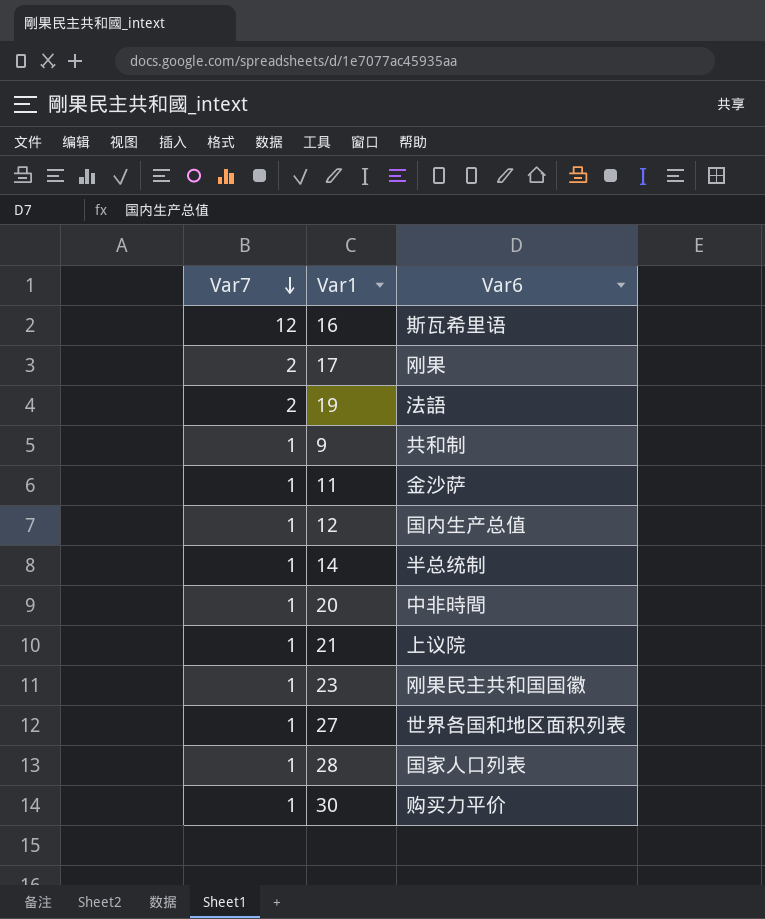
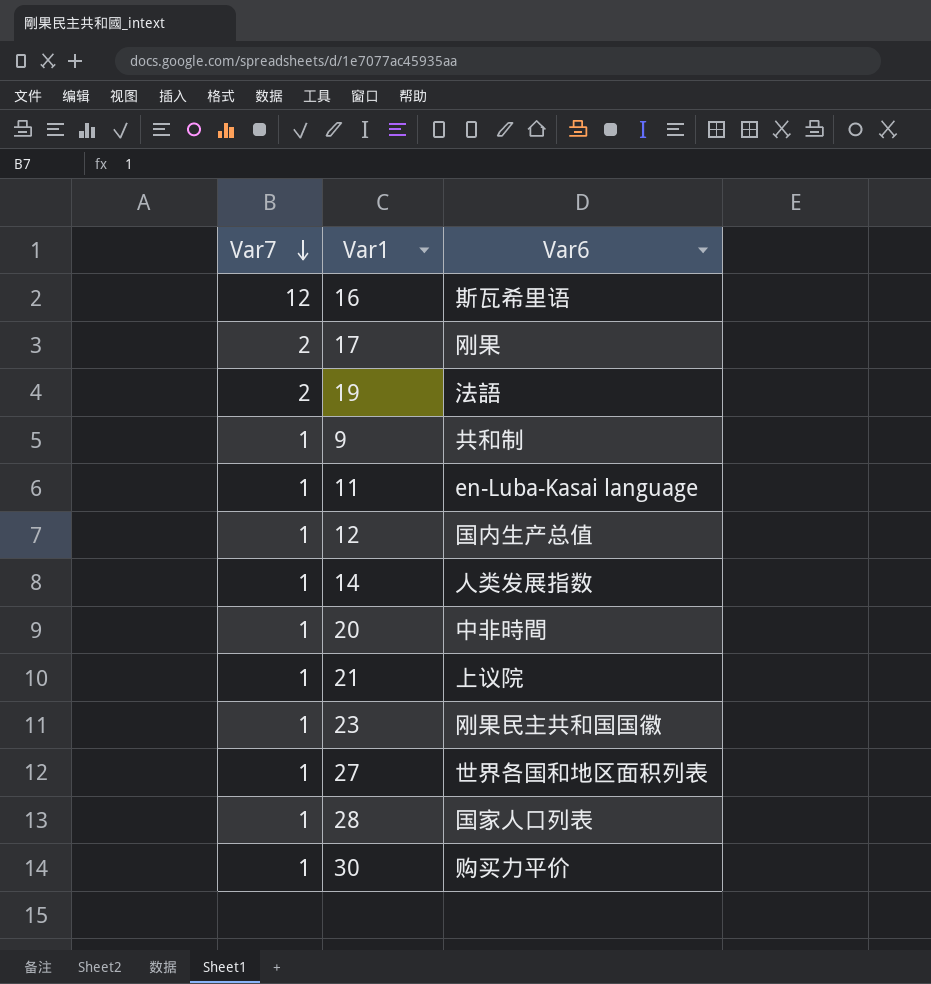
11 | Var6: 金沙萨 -> en-Luba-Kasai language
14 | Var6: 半总统制 -> 人类发展指数

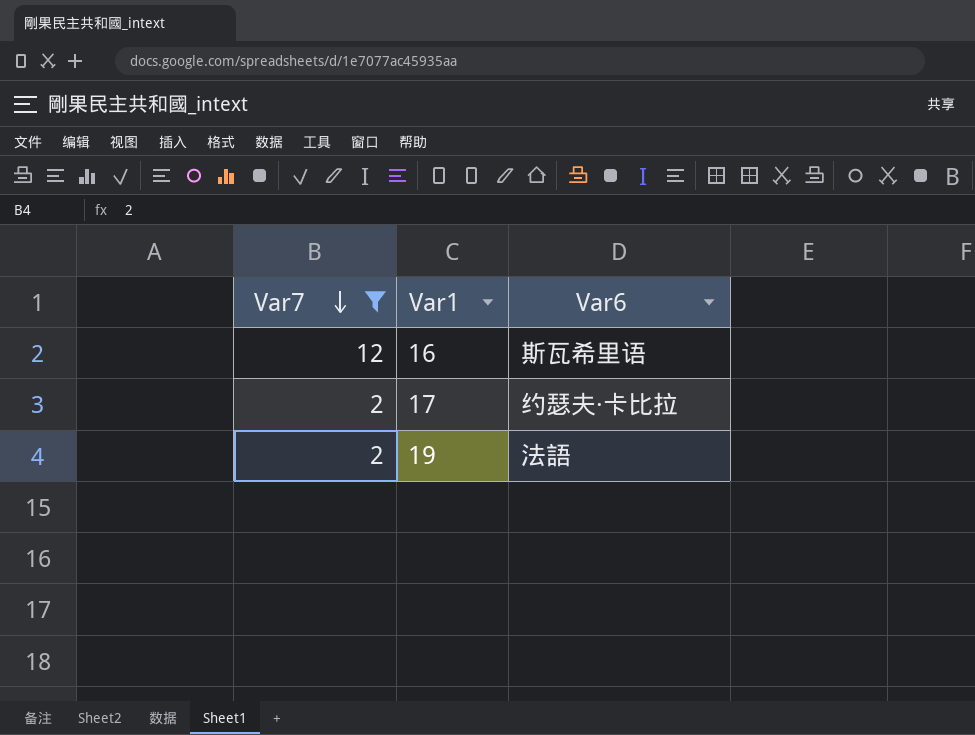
filter: none -> Var7 != 1
17 | Var6: 刚果 -> 约瑟夫·卡比拉

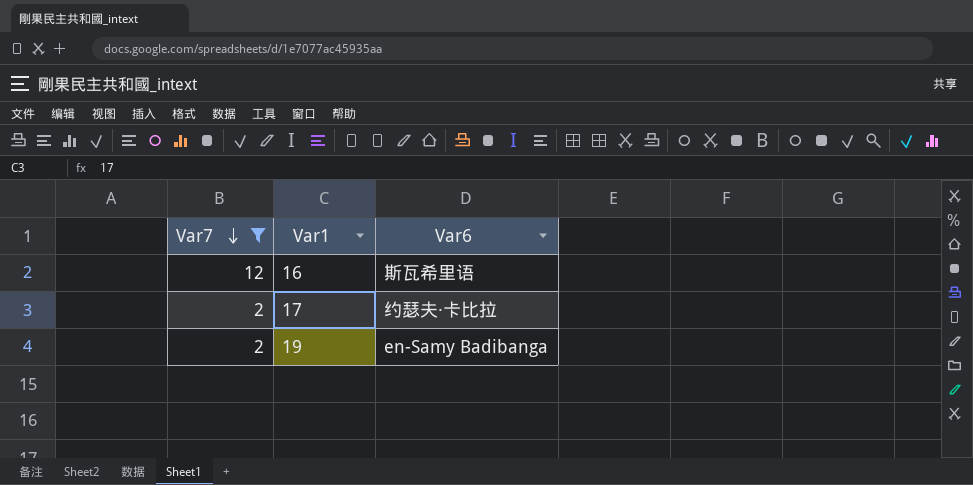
19 | Var6: 法語 -> en-Samy Badibanga

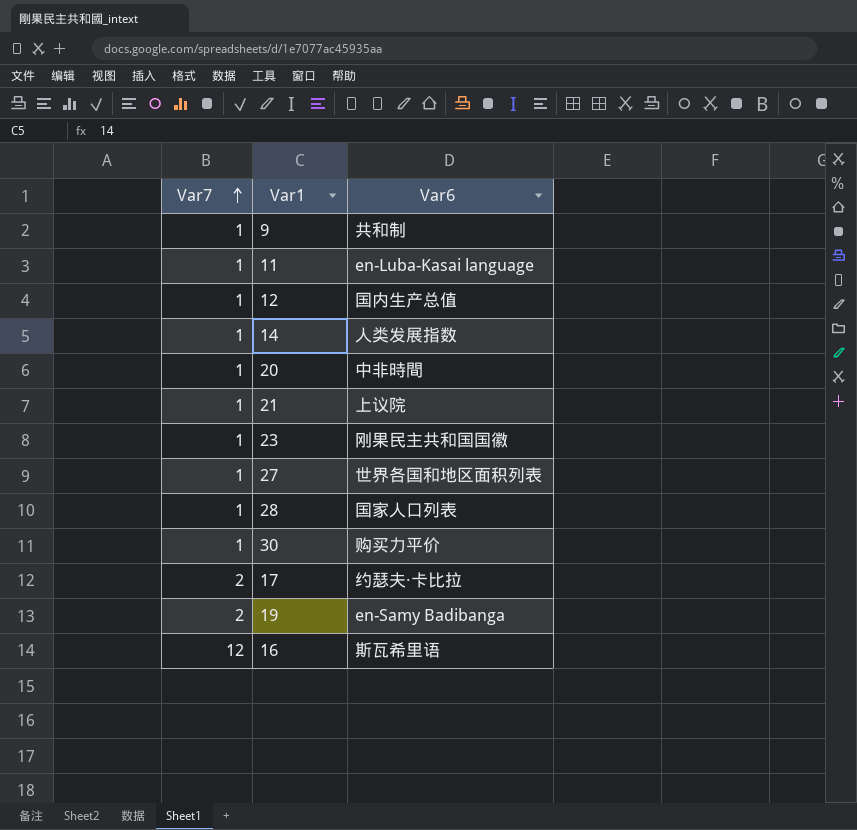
filter: Var7 != 1 -> none
row order: Var7 descending -> Var7 ascending

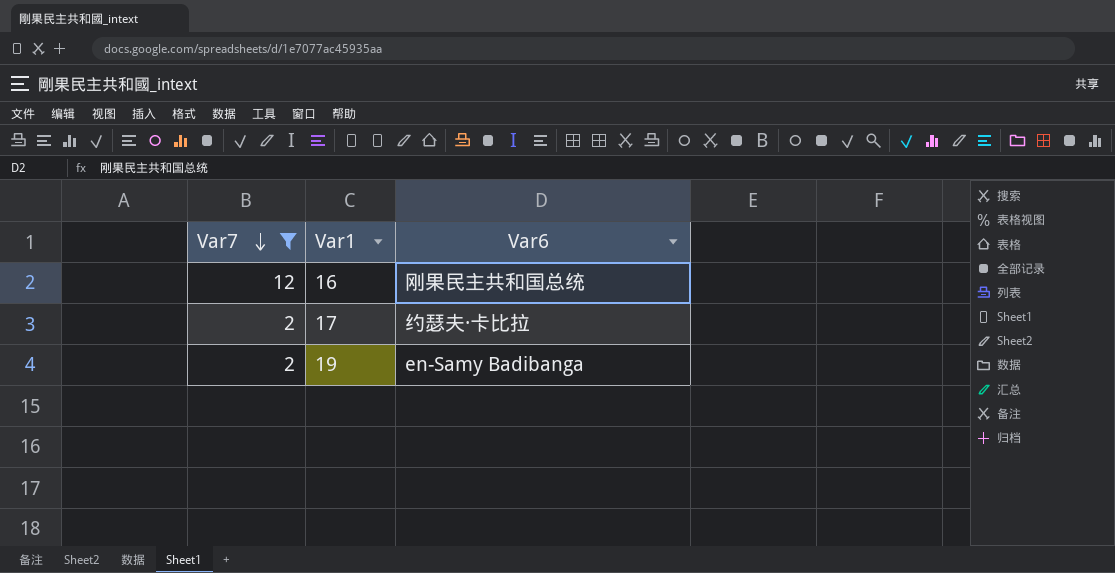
filter: none -> Var7 != 1
row order: Var7 ascending -> Var7 descending
16 | Var6: 斯瓦希里语 -> 刚果民主共和国总统

